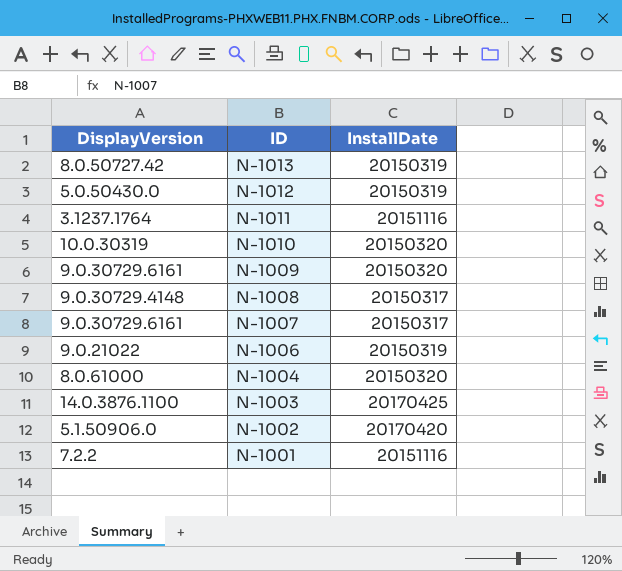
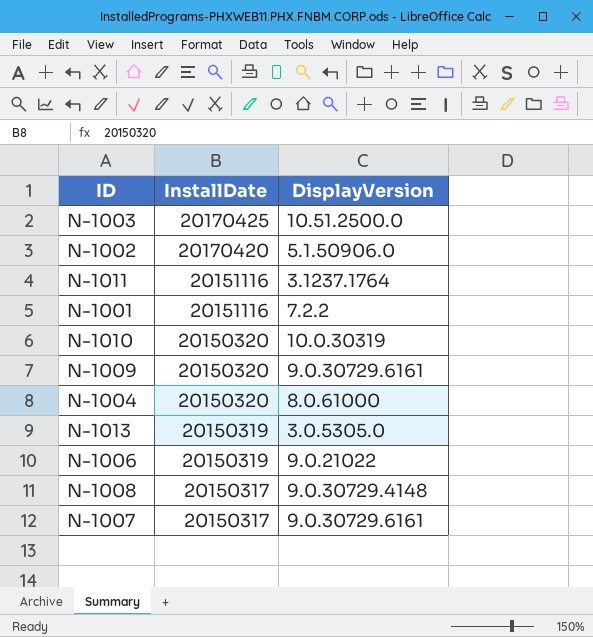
row order: ID descending -> InstallDate descending
column DisplayVersion | position: 1 -> 3
row N-1012: 5.0.50430.0 | 20150319 -> none
N-1003 | DisplayVersion: 14.0.3876.1100 -> 10.51.2500.0
N-1013 | DisplayVersion: 8.0.50727.42 -> 3.0.5305.0

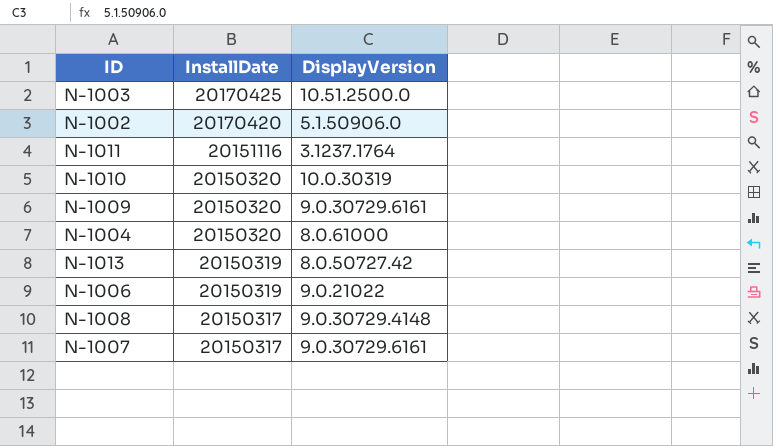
row N-1001: 20151116 | 7.2.2 -> none
N-1013 | DisplayVersion: 3.0.5305.0 -> 8.0.50727.42

